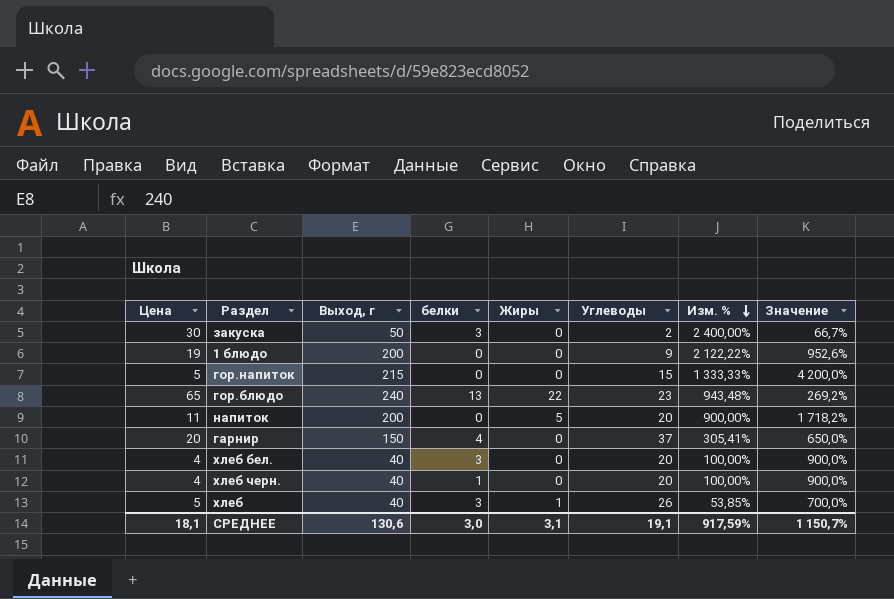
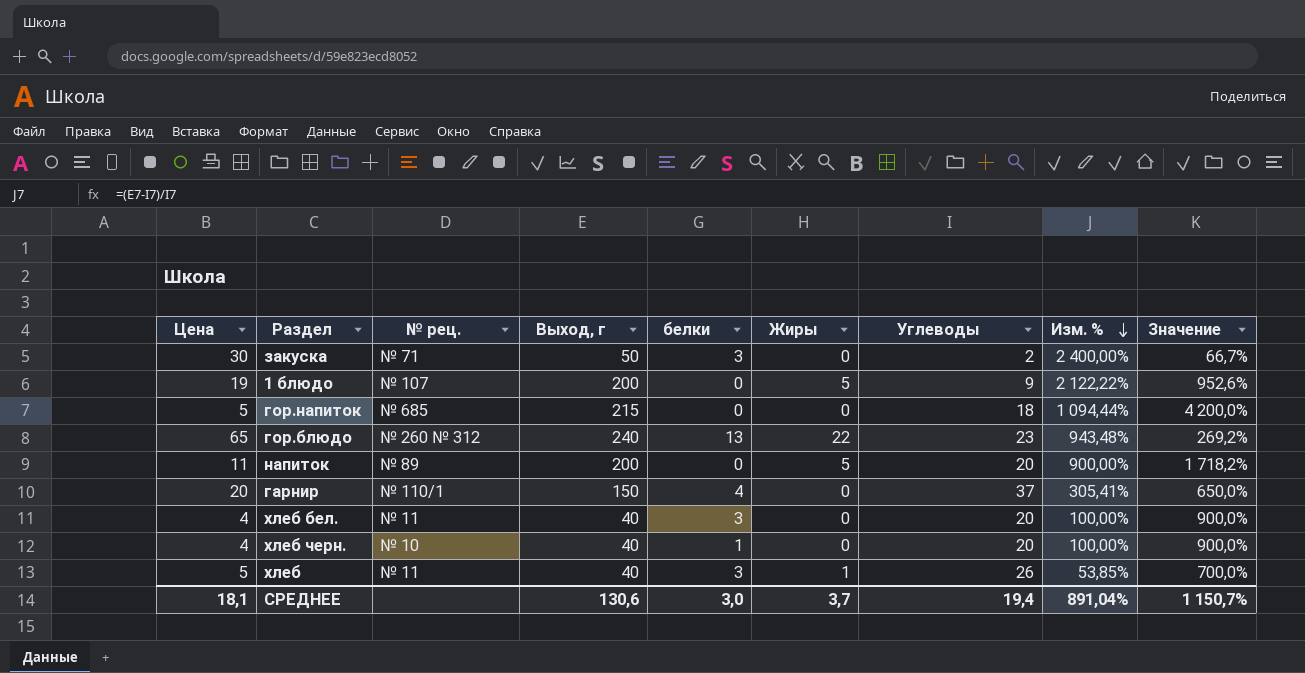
column № рец. | position: none -> 3
1 блюдо | Жиры: 0 -> 5
гор.напиток | Углеводы: 15 -> 18
гор.напиток | Изм. %: 1 333,33% -> 1 094,44%
СРЕДНЕЕ | Жиры: 3,1 -> 3,7
СРЕДНЕЕ | Углеводы: 19,1 -> 19,4
СРЕДНЕЕ | Изм. %: 917,59% -> 891,04%

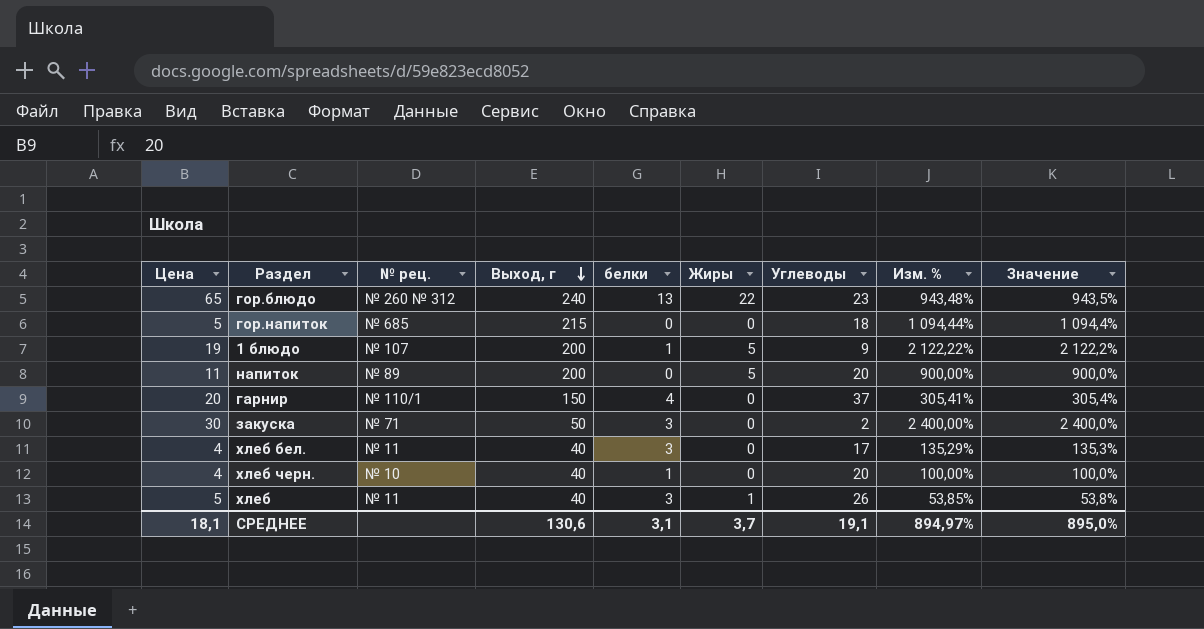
row order: Изм. % descending -> Выход, г descending
column Значение | formula: ([Выход, г] - [Цена]) / [Цена] -> ([Выход, г] - [Углеводы]) / [Углеводы]
1 блюдо | белки: 0 -> 1
хлеб бел. | Углеводы: 20 -> 17
хлеб бел. | Изм. %: 100,00% -> 135,29%
СРЕДНЕЕ | белки: 3,0 -> 3,1
СРЕДНЕЕ | Углеводы: 19,4 -> 19,1
СРЕДНЕЕ | Изм. %: 891,04% -> 894,97%
СРЕДНЕЕ | Значение: 1 150,7% -> 895,0%

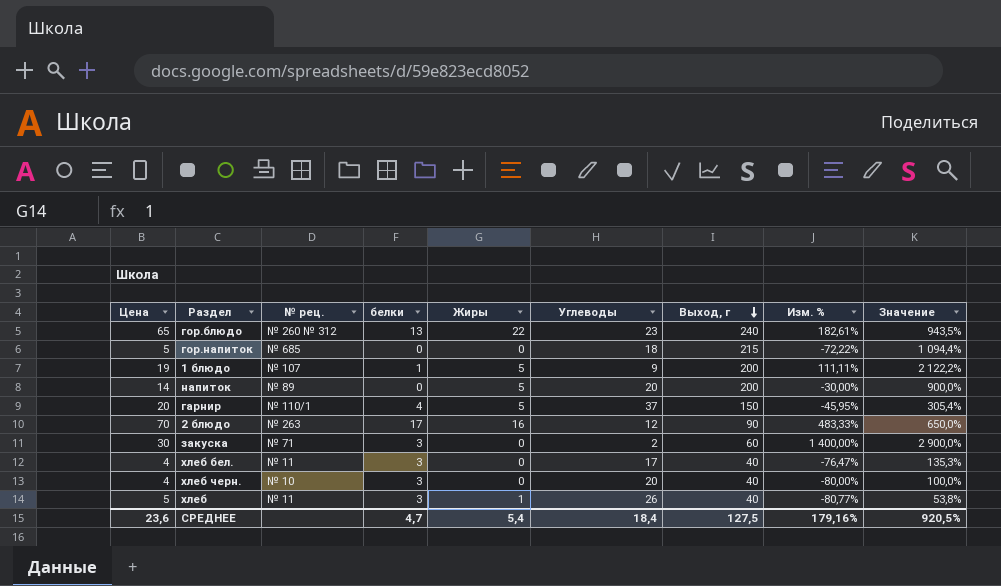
column Выход, г | position: 4 -> 7
column Изм. % | formula: ([Выход, г] - [Углеводы]) / [Углеводы] -> ([Цена] - [Углеводы]) / [Углеводы]
напиток | Цена: 11 -> 14
гарнир | Жиры: 0 -> 5
row 2 блюдо: none -> 70 | № 263 | 17 | 16 | 12 | 90 | 483,33% | 650,0%
закуска | Выход, г: 50 -> 60
закуска | Значение: 2 400,0% -> 2 900,0%
хлеб черн. | белки: 1 -> 3
СРЕДНЕЕ | Цена: 18,1 -> 23,6
СРЕДНЕЕ | белки: 3,1 -> 4,7
СРЕДНЕЕ | Жиры: 3,7 -> 5,4
СРЕДНЕЕ | Углеводы: 19,1 -> 18,4
СРЕДНЕЕ | Выход, г: 130,6 -> 127,5
СРЕДНЕЕ | Изм. %: 894,97% -> 179,16%
СРЕДНЕЕ | Значение: 895,0% -> 920,5%

